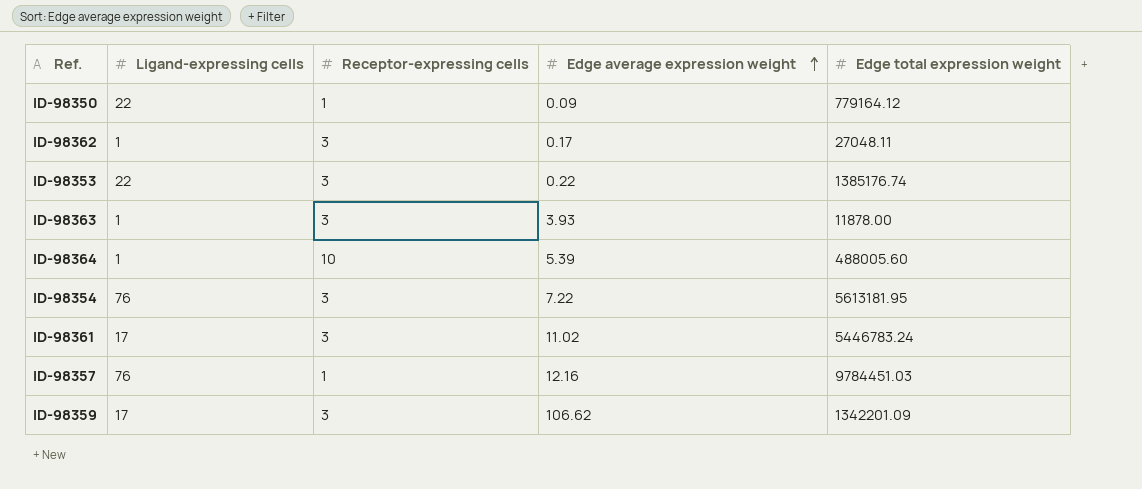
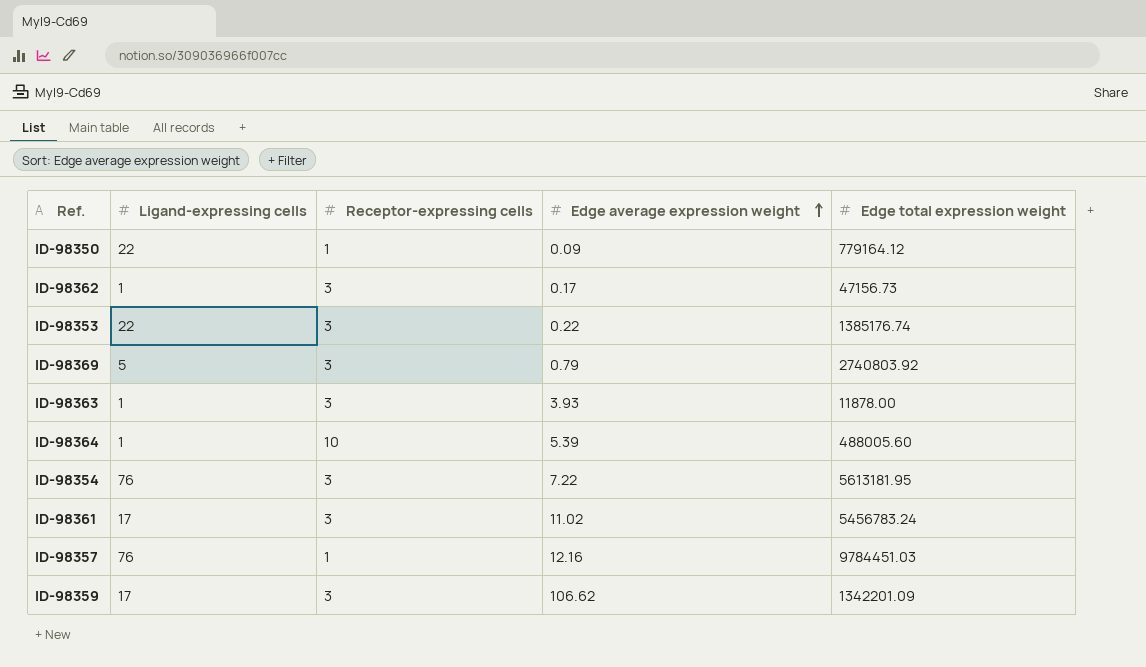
ID-98362 | Edge total expression weight: 27048.11 -> 47156.73
row ID-98369: none -> 5 | 3 | 0.79 | 2740803.92
ID-98361 | Edge total expression weight: 5446783.24 -> 5456783.24

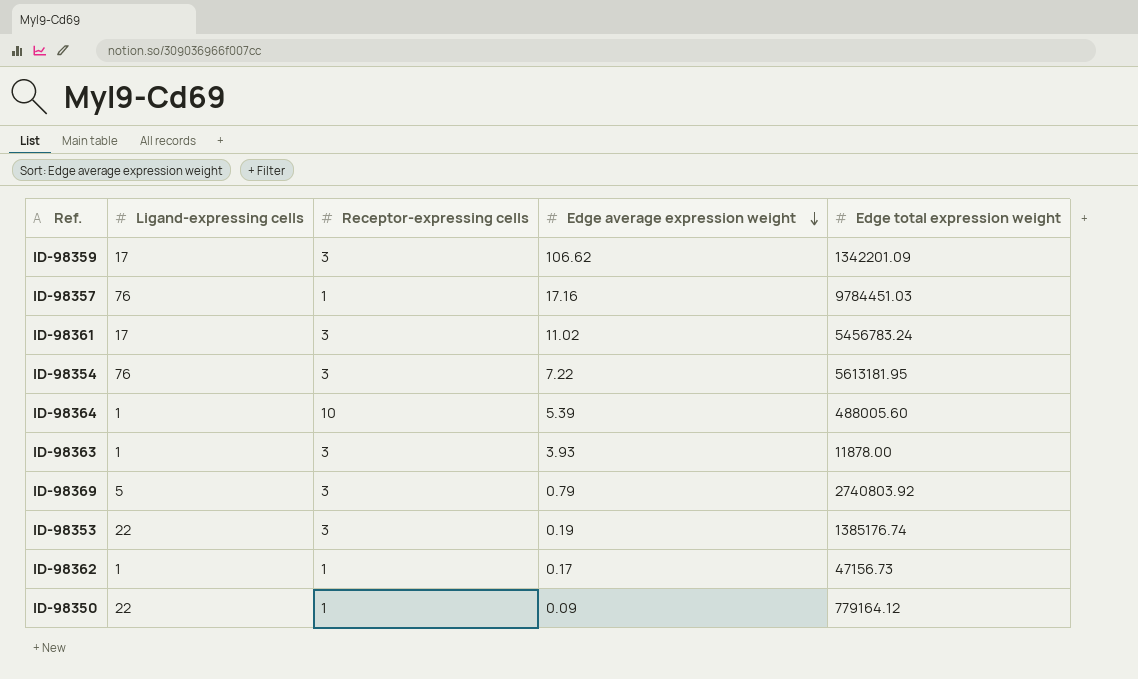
row order: Edge average expression weight ascending -> Edge average expression weight descending
ID-98357 | Edge average expression weight: 12.16 -> 17.16
ID-98353 | Edge average expression weight: 0.22 -> 0.19
ID-98362 | Receptor-expressing cells: 3 -> 1

